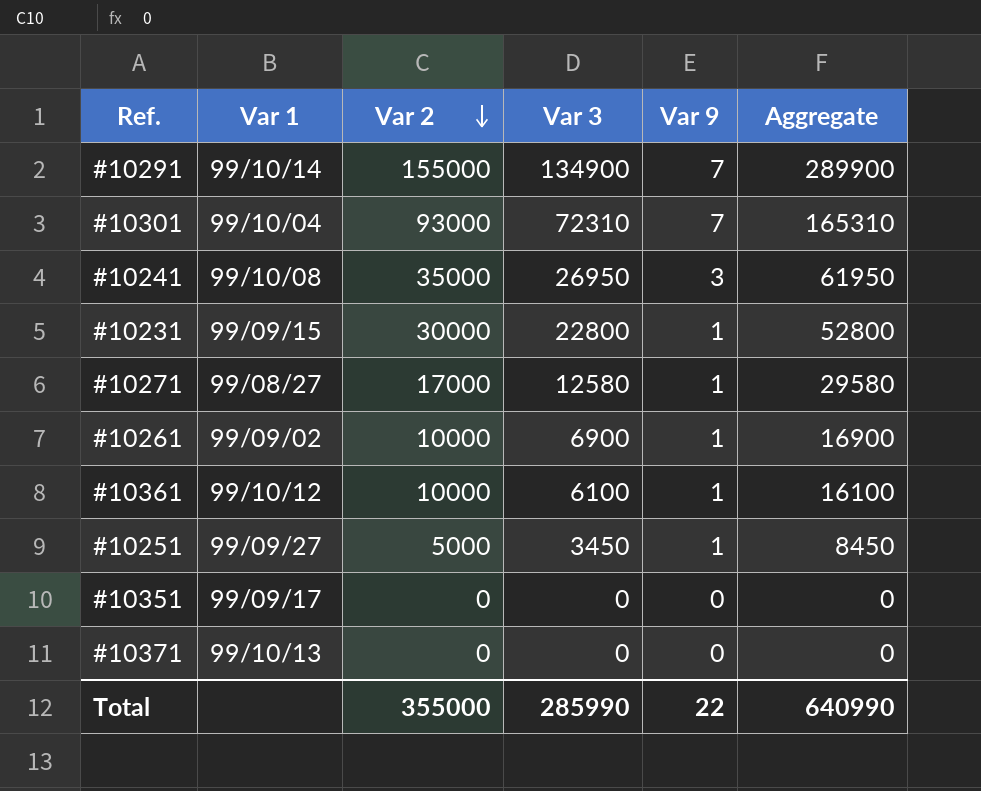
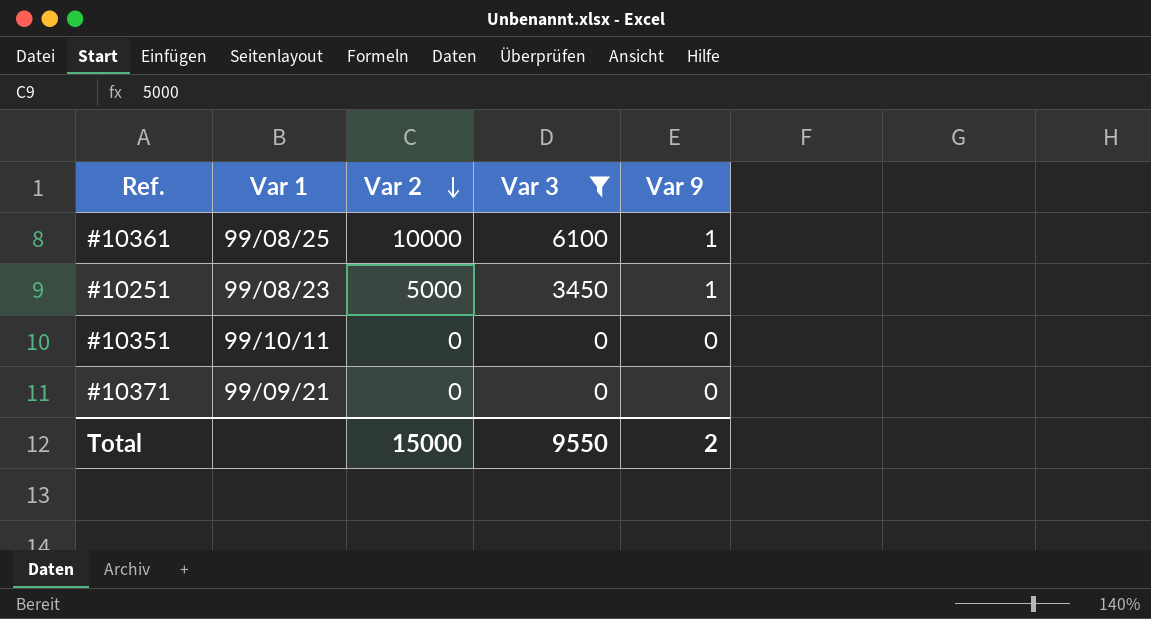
filter: none -> Var 3 <= 6100
column Aggregate | formula: [Var 2] + [Var 3] -> none
#10361 | Var 1: 99/10/12 -> 99/08/25
#10251 | Var 1: 99/09/27 -> 99/08/23
#10351 | Var 1: 99/09/17 -> 99/10/11
#10371 | Var 1: 99/10/13 -> 99/09/21
Total | Var 2: 355000 -> 15000
Total | Var 3: 285990 -> 9550
Total | Var 9: 22 -> 2

